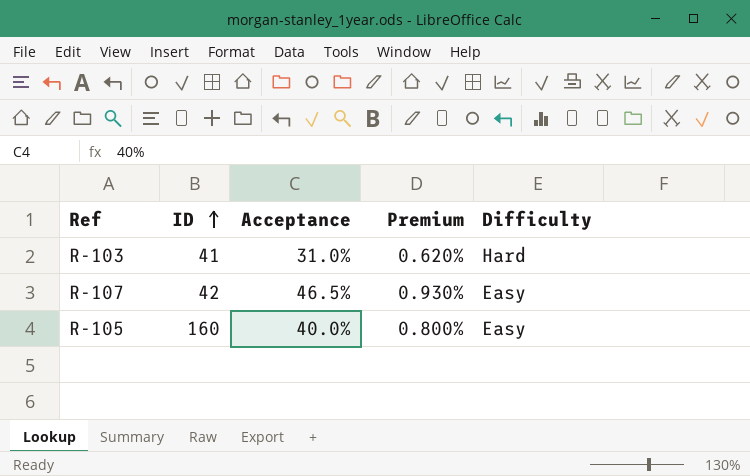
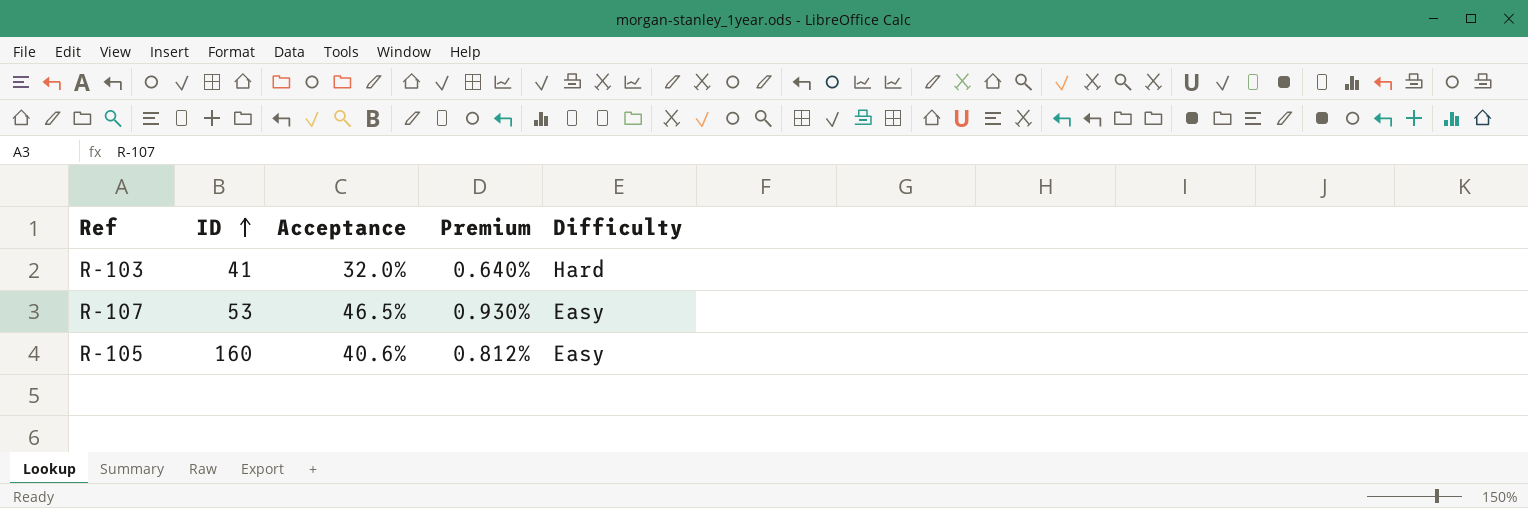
R-103 | Acceptance: 31.0% -> 32.0%
R-103 | Premium: 0.620% -> 0.640%
R-107 | ID: 42 -> 53
R-105 | Acceptance: 40.0% -> 40.6%
R-105 | Premium: 0.800% -> 0.812%

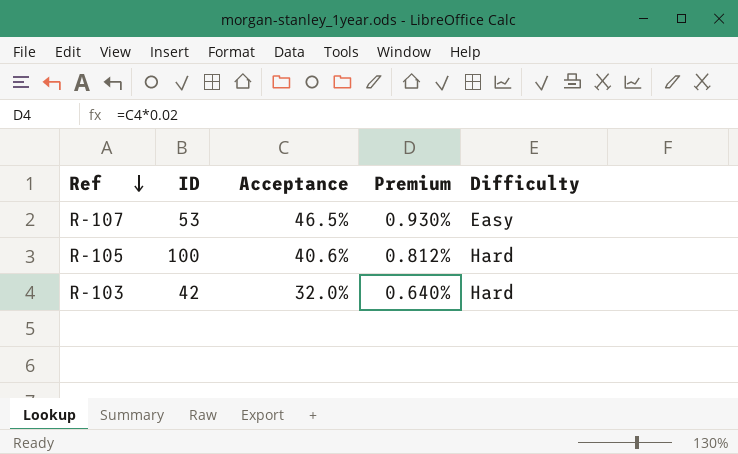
row order: ID ascending -> Ref descending
R-105 | ID: 160 -> 100
R-105 | Difficulty: Easy -> Hard
R-103 | ID: 41 -> 42

